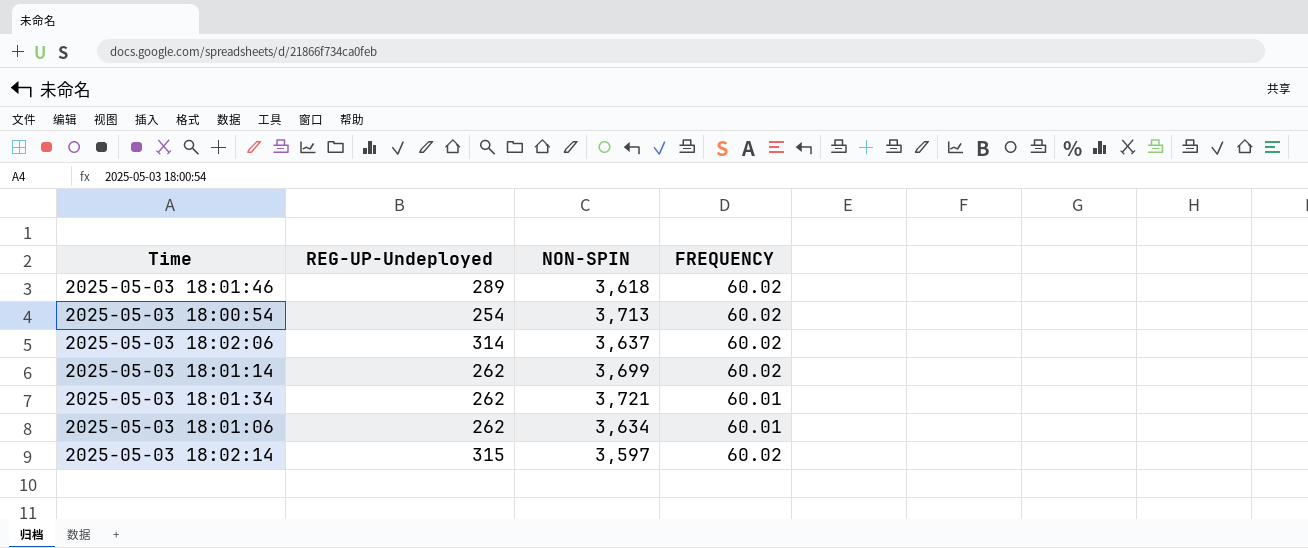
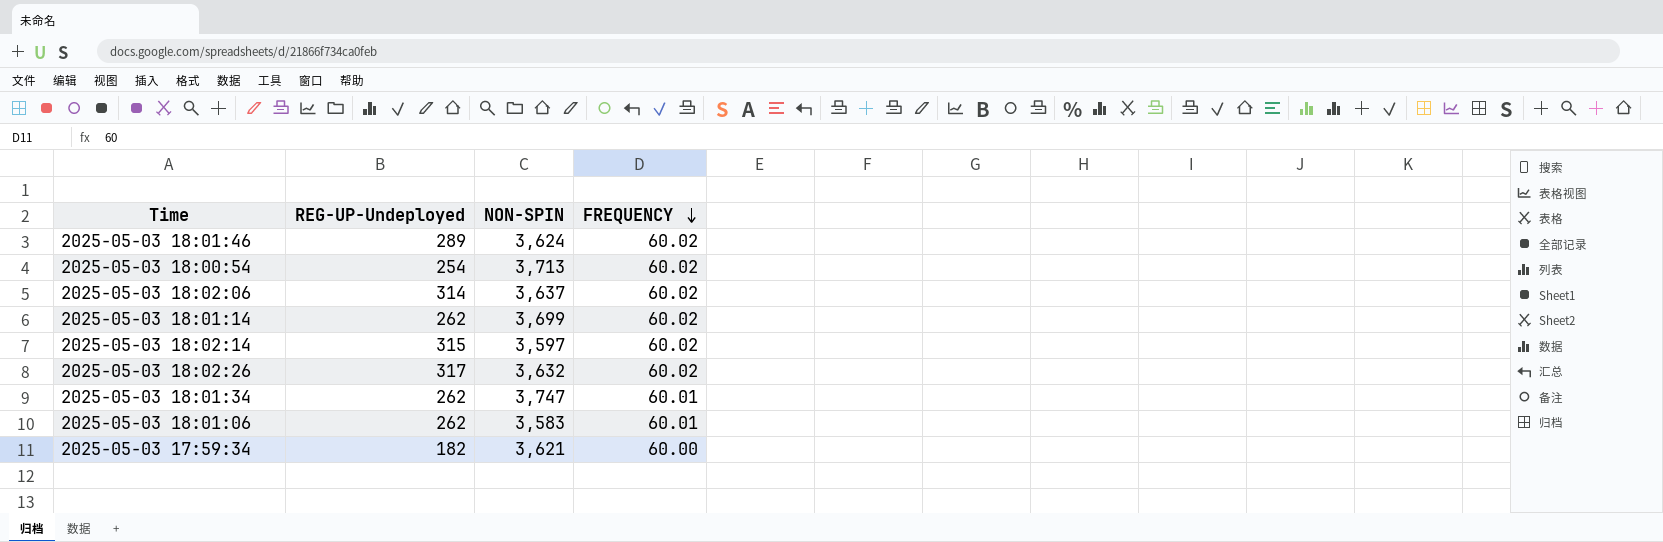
row order: none -> FREQUENCY descending
2025-05-03 18:01:46 | NON-SPIN: 3,618 -> 3,624
row 2025-05-03 18:02:26: none -> 317 | 3,632 | 60.02
2025-05-03 18:01:34 | NON-SPIN: 3,721 -> 3,747
2025-05-03 18:01:06 | NON-SPIN: 3,634 -> 3,583
row 2025-05-03 17:59:34: none -> 182 | 3,621 | 60.00

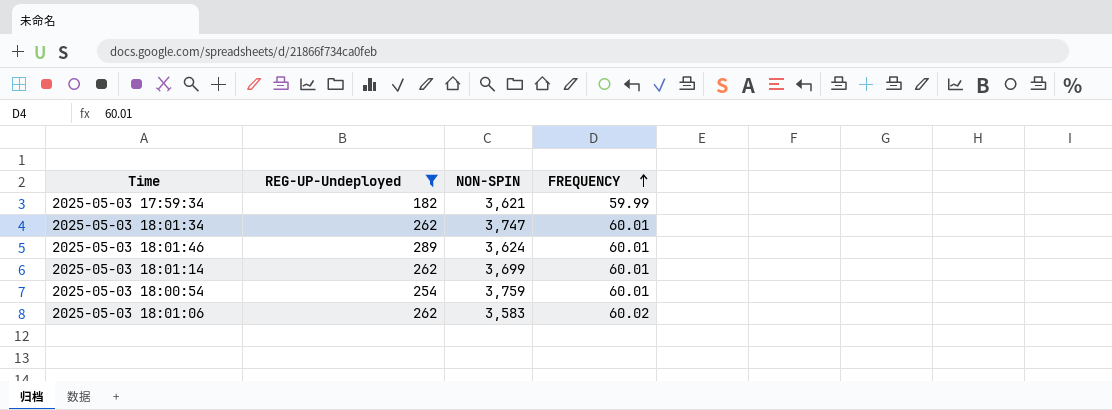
filter: none -> REG-UP-Undeployed <= 289
row order: FREQUENCY descending -> FREQUENCY ascending
2025-05-03 17:59:34 | FREQUENCY: 60.00 -> 59.99
2025-05-03 18:01:46 | FREQUENCY: 60.02 -> 60.01
2025-05-03 18:01:14 | FREQUENCY: 60.02 -> 60.01
2025-05-03 18:00:54 | NON-SPIN: 3,713 -> 3,759
2025-05-03 18:00:54 | FREQUENCY: 60.02 -> 60.01
2025-05-03 18:01:06 | FREQUENCY: 60.01 -> 60.02

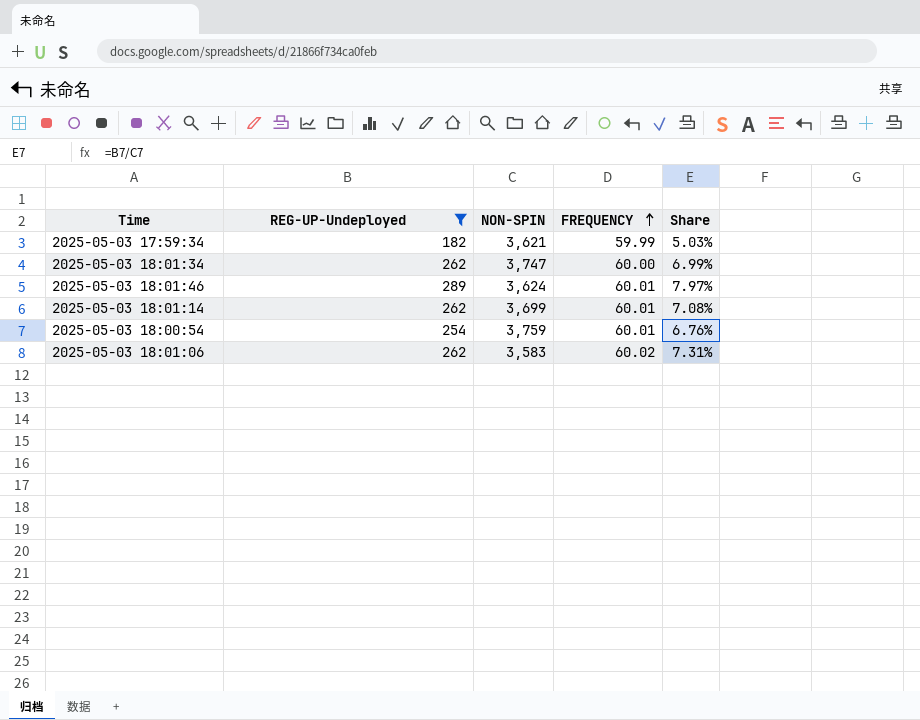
column Share | formula: none -> [REG-UP-Undeployed] / [NON-SPIN]
2025-05-03 18:01:34 | FREQUENCY: 60.01 -> 60.00

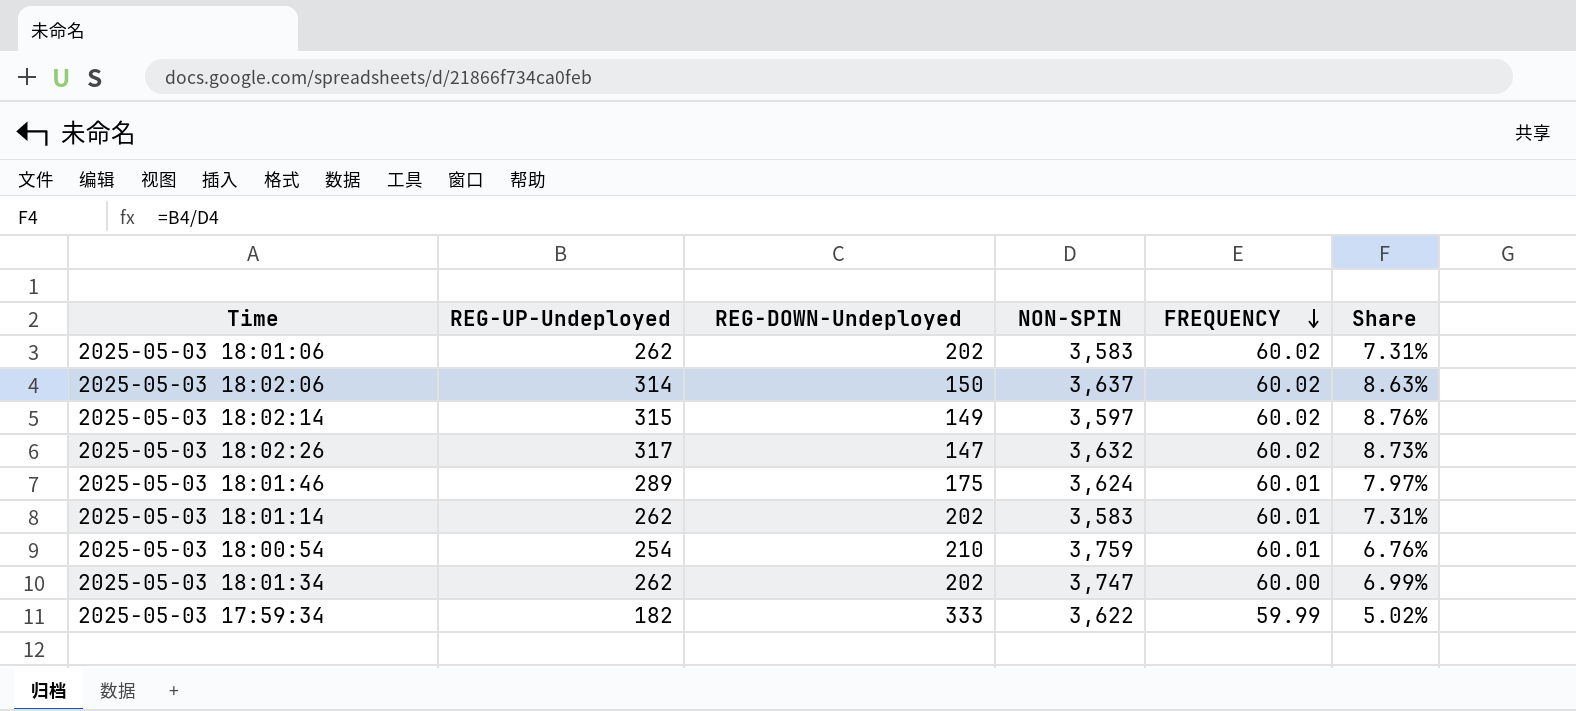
filter: REG-UP-Undeployed <= 289 -> none
row order: FREQUENCY ascending -> FREQUENCY descending
column REG-DOWN-Undeployed | position: none -> 3
2025-05-03 18:01:14 | NON-SPIN: 3,699 -> 3,583
2025-05-03 18:01:14 | Share: 7.08% -> 7.31%
2025-05-03 17:59:34 | NON-SPIN: 3,621 -> 3,622
2025-05-03 17:59:34 | Share: 5.03% -> 5.02%

